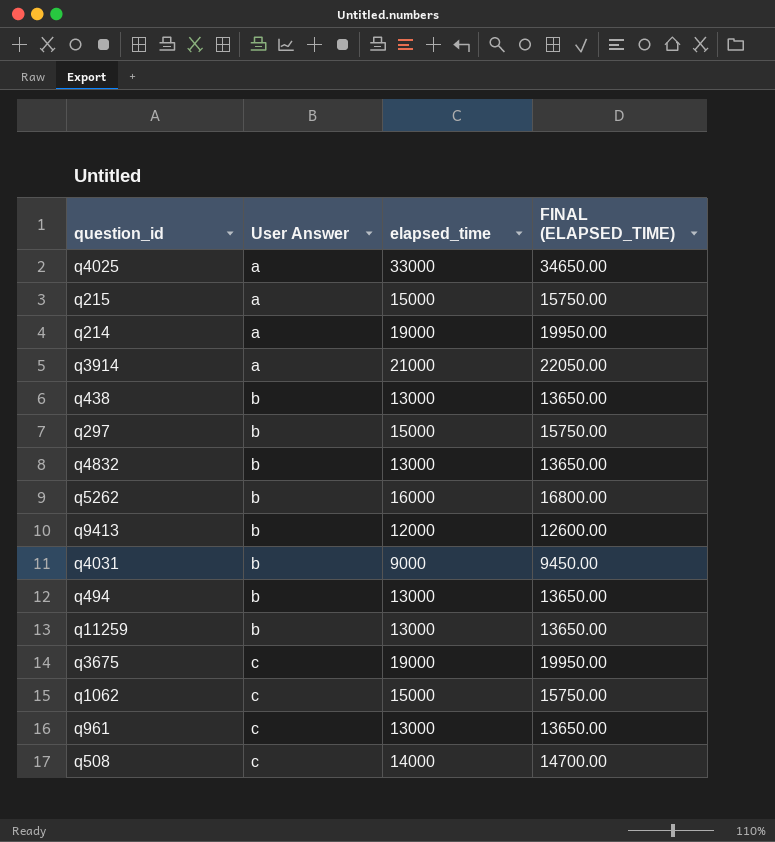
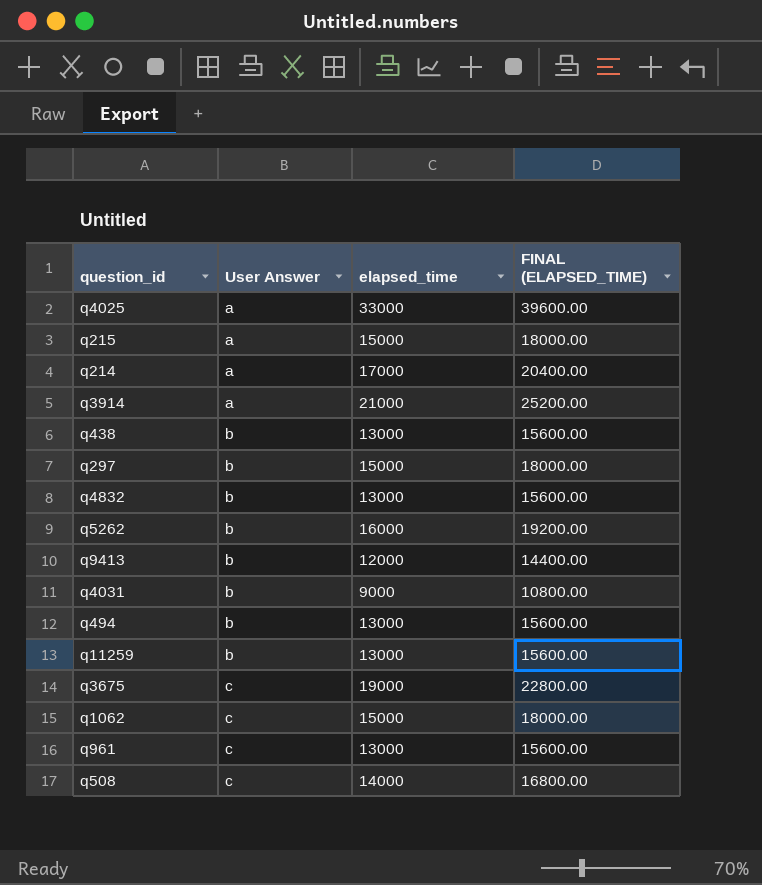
column FINAL (ELAPSED_TIME) | formula: [elapsed_time] * 1.05 -> [elapsed_time] * 1.2
q214 | elapsed_time: 19000 -> 17000

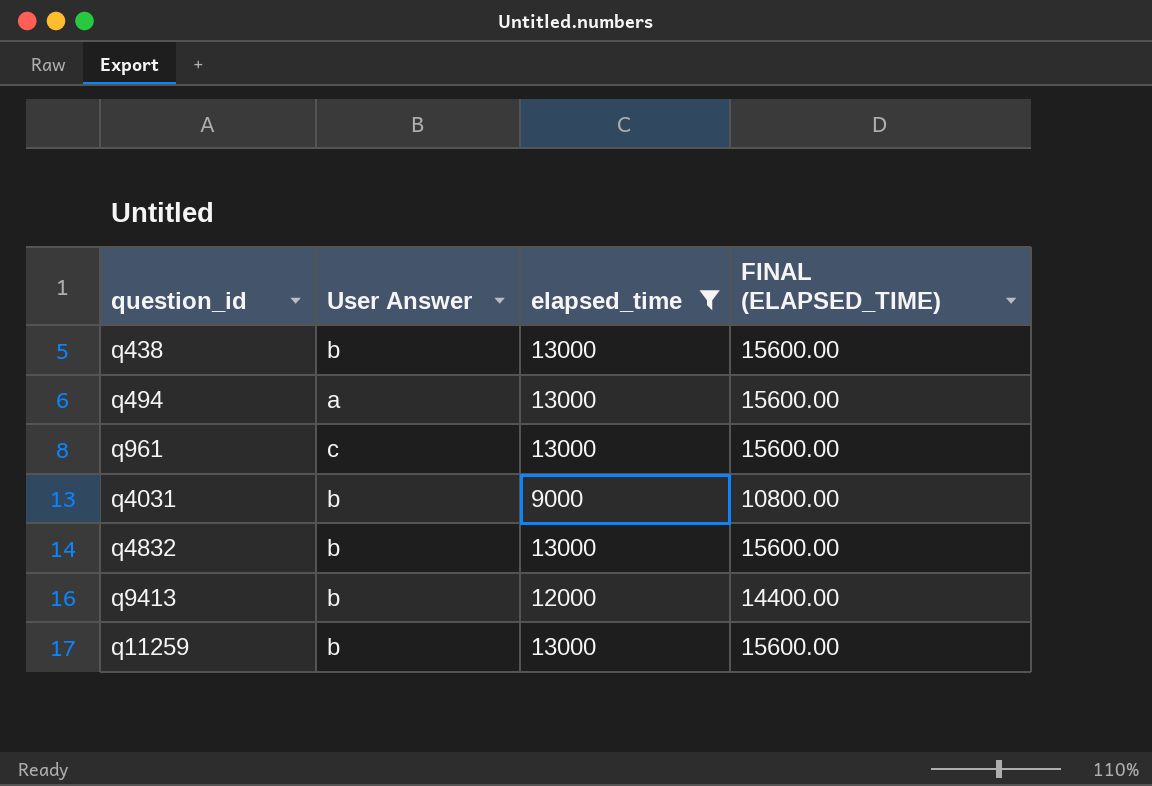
filter: none -> elapsed_time <= 13000
row order: User Answer ascending -> question_id ascending
q494 | User Answer: b -> a

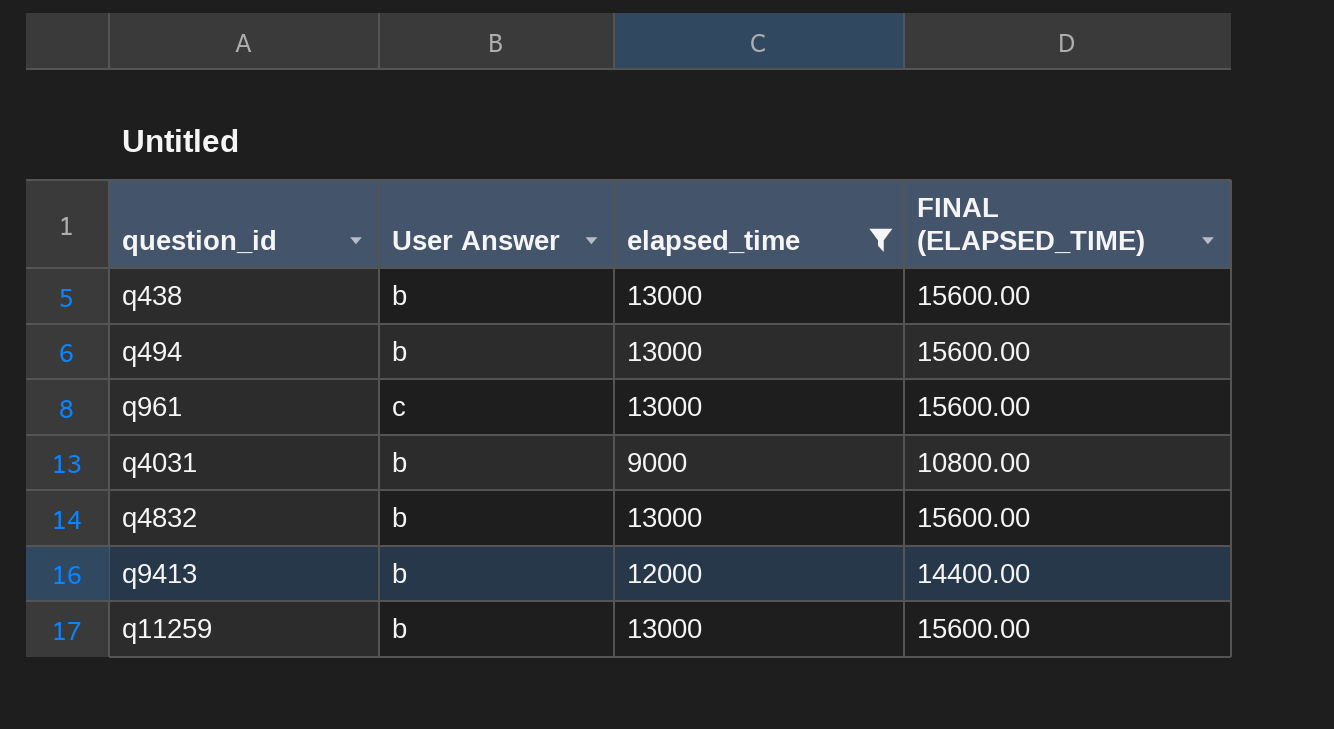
q494 | User Answer: a -> b

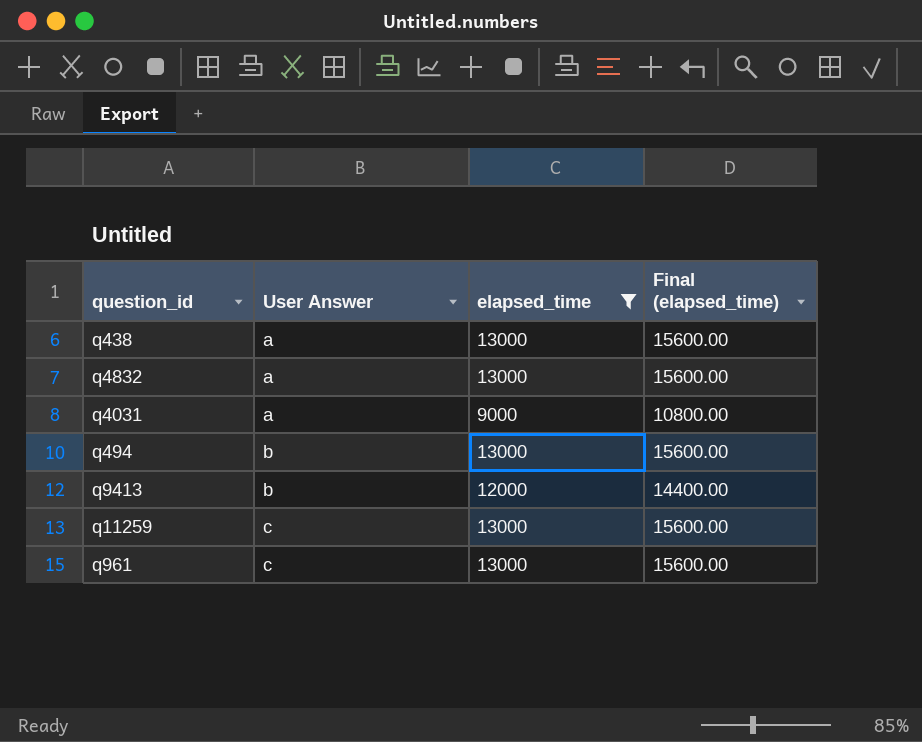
row order: question_id ascending -> User Answer ascending
column name: FINAL (ELAPSED_TIME) -> Final (elapsed_time)
q438 | User Answer: b -> a
q4832 | User Answer: b -> a
q4031 | User Answer: b -> a
q11259 | User Answer: b -> c

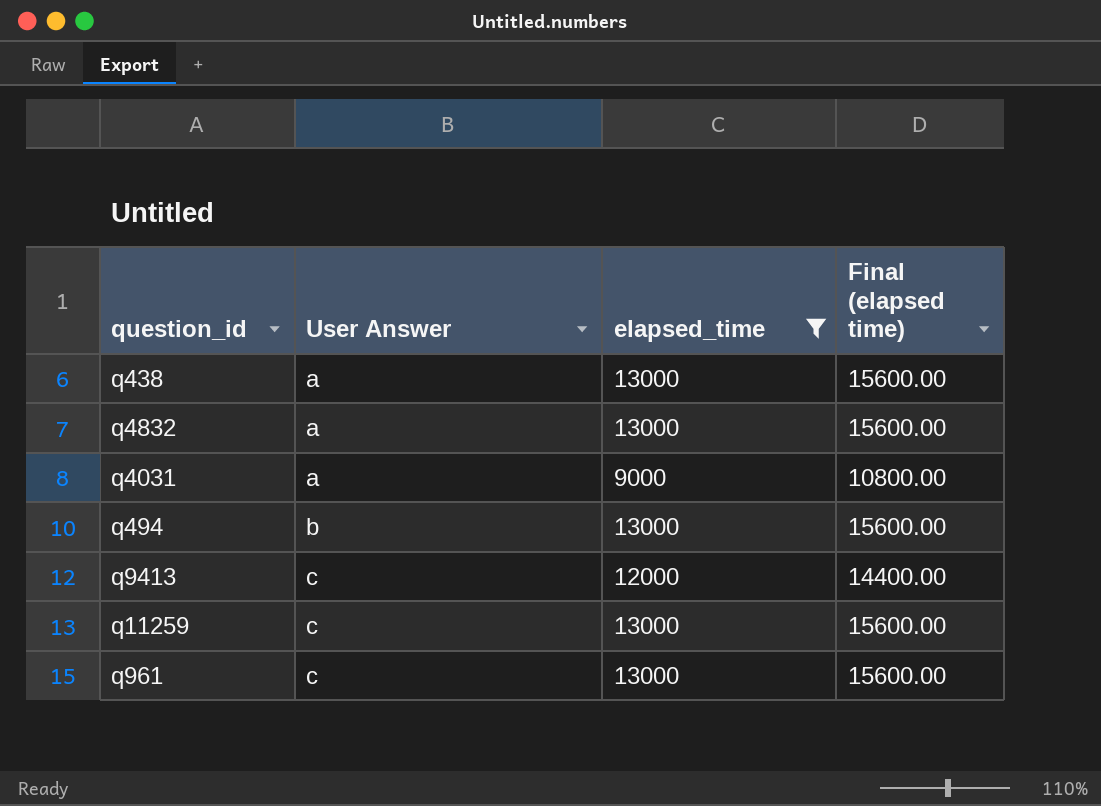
column name: Final (elapsed_time) -> Final (elapsed time)
q9413 | User Answer: b -> c

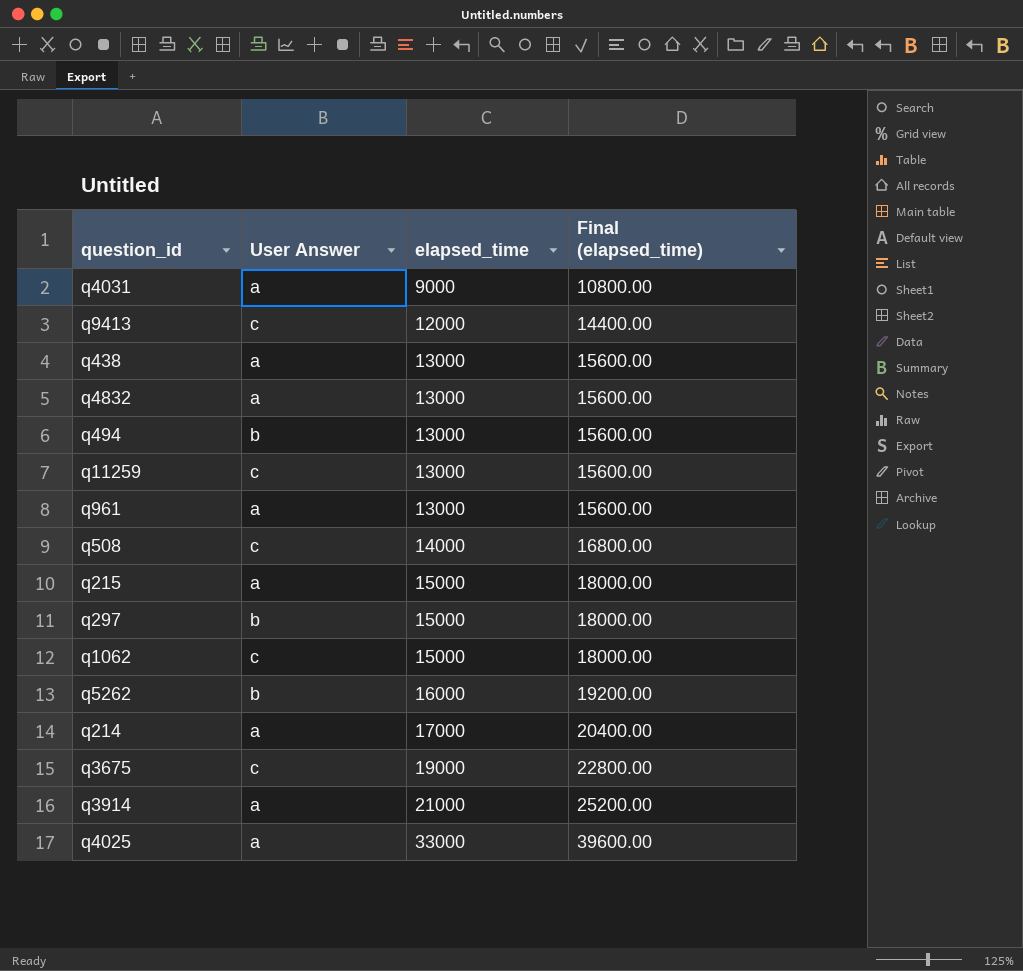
filter: elapsed_time <= 13000 -> none
row order: User Answer ascending -> elapsed_time ascending
column name: Final (elapsed time) -> Final (elapsed_time)
q961 | User Answer: c -> a

